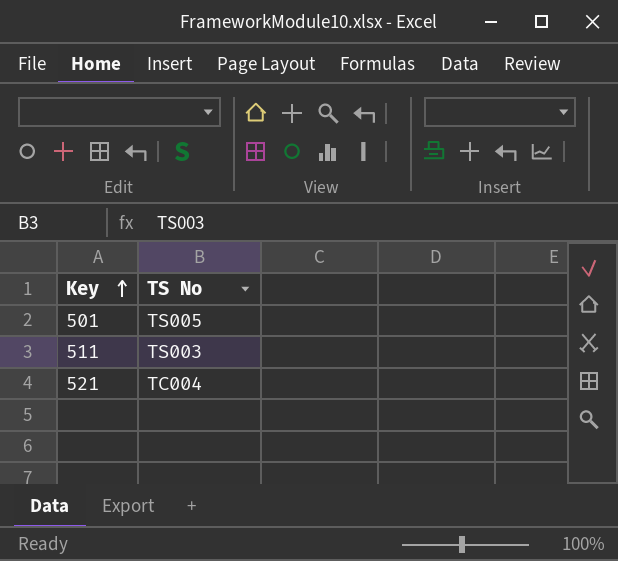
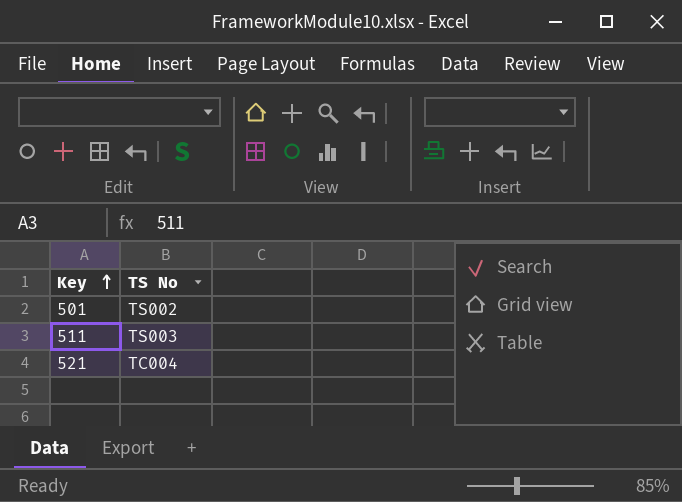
501 | TS No: TS005 -> TS002

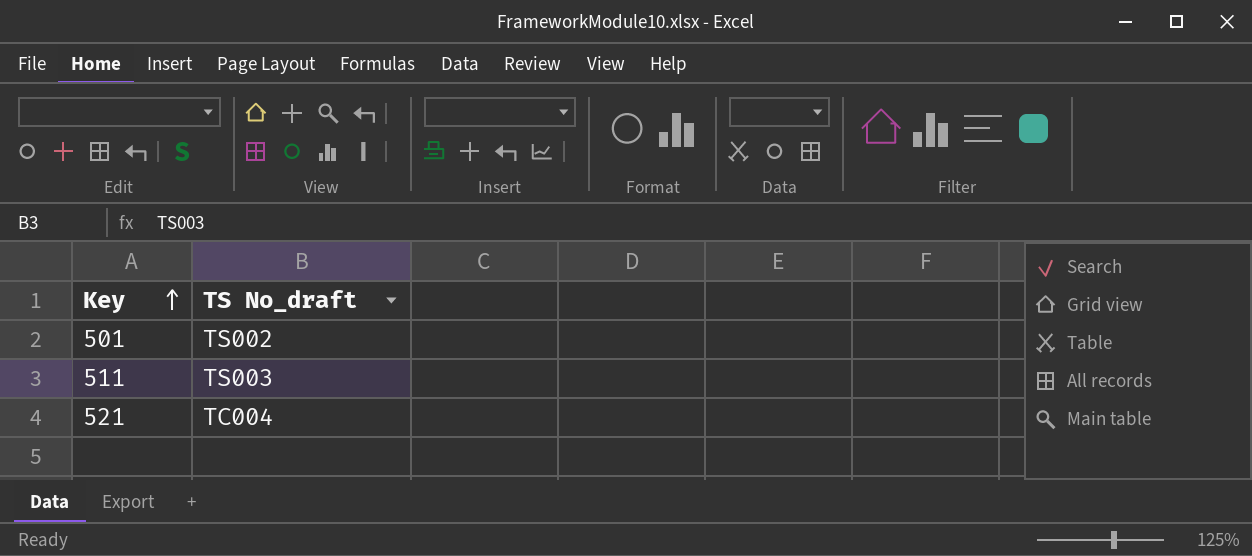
column name: TS No -> TS No_draft

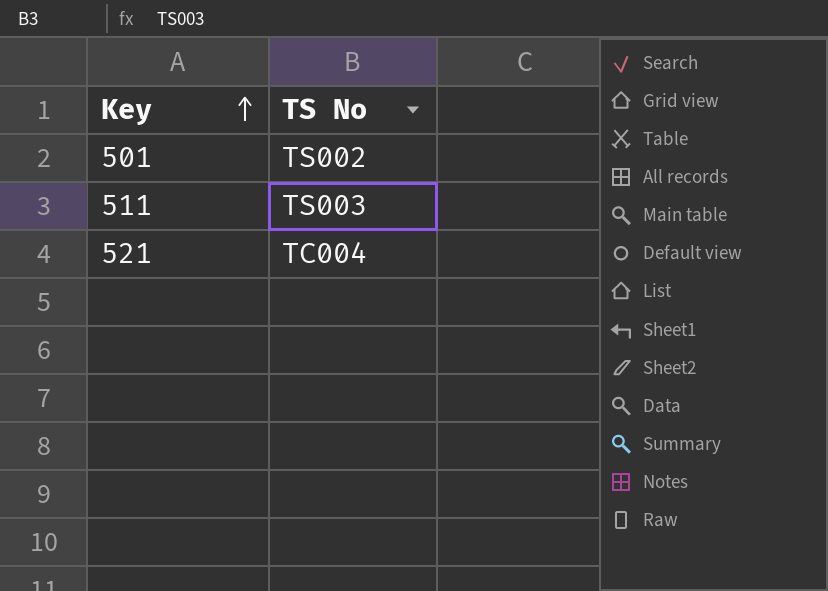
column name: TS No_draft -> TS No

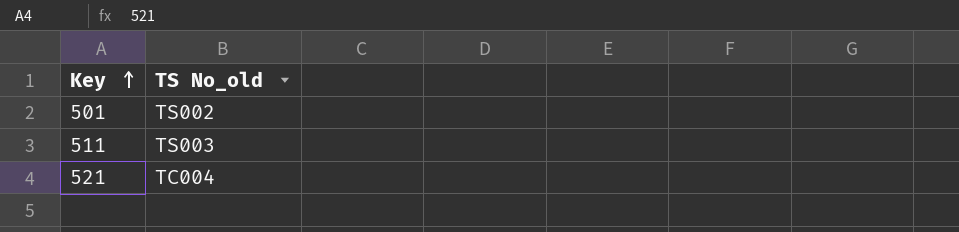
column name: TS No -> TS No_old

